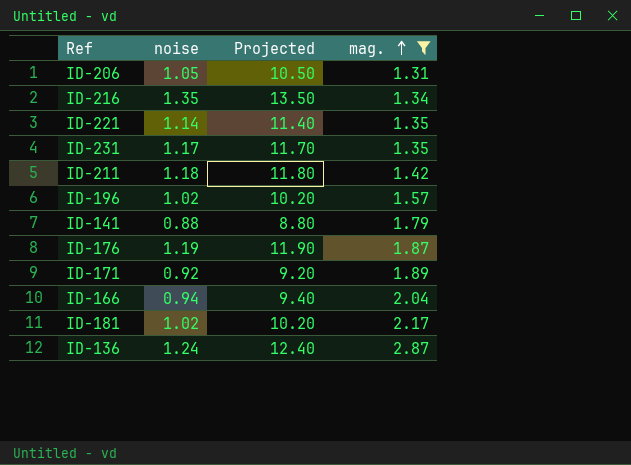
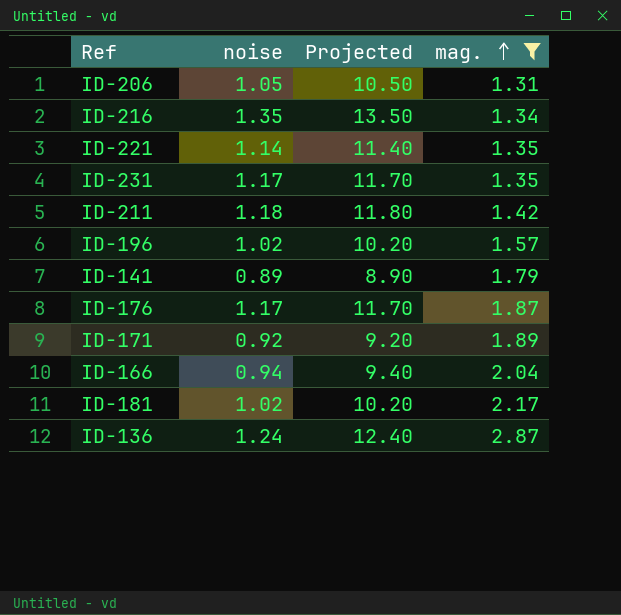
ID-141 | noise: 0.88 -> 0.89
ID-141 | Projected: 8.80 -> 8.90
ID-176 | noise: 1.19 -> 1.17
ID-176 | Projected: 11.90 -> 11.70

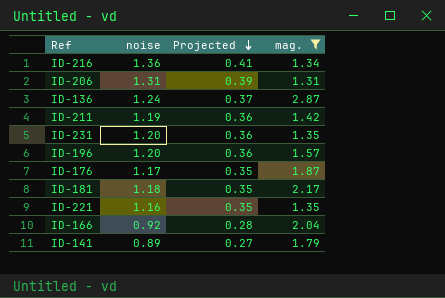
row order: mag. ascending -> Projected descending
column Projected | formula: [noise] * 10 -> [noise] * 0.3
row ID-171: 0.92 | 9.20 | 1.89 -> none
ID-216 | noise: 1.35 -> 1.36
ID-206 | noise: 1.05 -> 1.31
ID-211 | noise: 1.18 -> 1.19
ID-231 | noise: 1.17 -> 1.20
ID-196 | noise: 1.02 -> 1.20
ID-181 | noise: 1.02 -> 1.18
ID-221 | noise: 1.14 -> 1.16
ID-166 | noise: 0.94 -> 0.92

